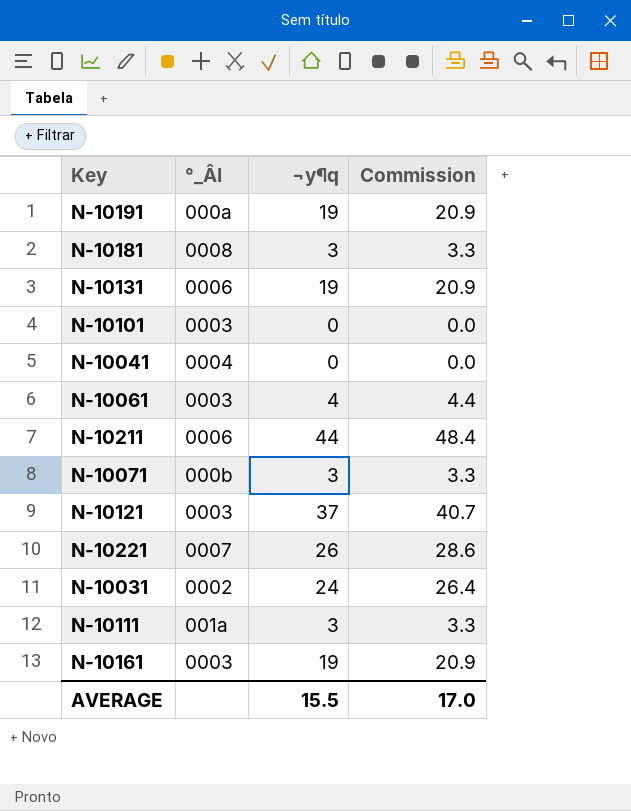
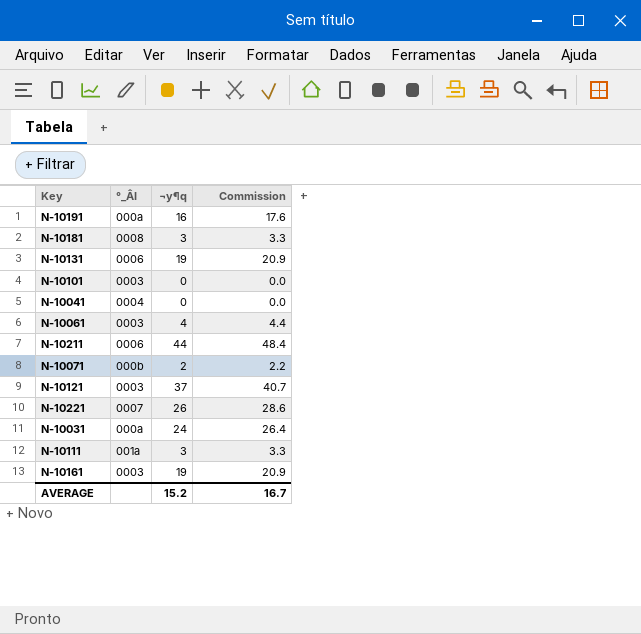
N-10191 | ¬y¶q: 19 -> 16
N-10191 | Commission: 20.9 -> 17.6
N-10071 | ¬y¶q: 3 -> 2
N-10071 | Commission: 3.3 -> 2.2
N-10031 | °_ÂI: 0002 -> 000a
AVERAGE | ¬y¶q: 15.5 -> 15.2
AVERAGE | Commission: 17.0 -> 16.7

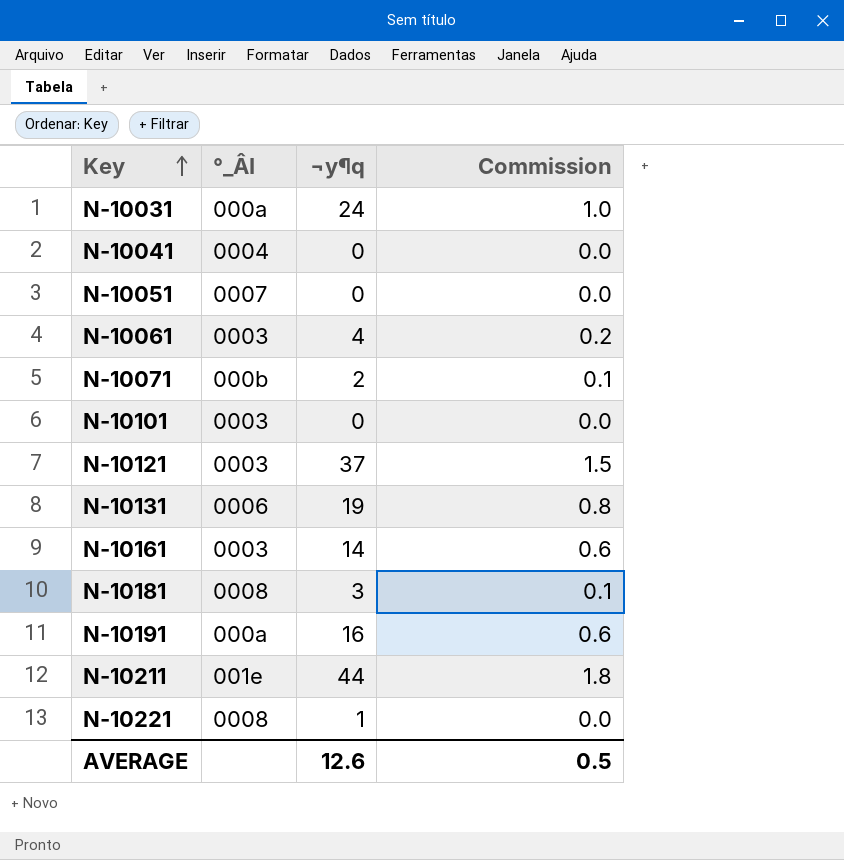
row order: none -> Key ascending
column Commission | formula: [¬y¶q] * 1.1 -> [¬y¶q] * 0.04
row N-10111: 001a | 3 | 3.3 -> none
row N-10051: none -> 0007 | 0 | 0.0
N-10161 | ¬y¶q: 19 -> 14
N-10211 | °_ÂI: 0006 -> 001e
N-10221 | °_ÂI: 0007 -> 0008
N-10221 | ¬y¶q: 26 -> 1
AVERAGE | ¬y¶q: 15.2 -> 12.6
AVERAGE | Commission: 16.7 -> 0.5

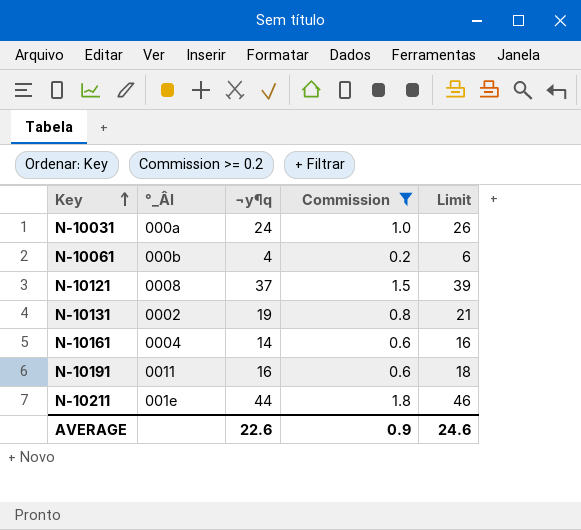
filter: none -> Commission >= 0.2
column Limit | formula: none -> [¬y¶q] + 2
N-10061 | °_ÂI: 0003 -> 000b
N-10121 | °_ÂI: 0003 -> 0008
N-10131 | °_ÂI: 0006 -> 0002
N-10161 | °_ÂI: 0003 -> 0004
N-10191 | °_ÂI: 000a -> 0011
AVERAGE | ¬y¶q: 12.6 -> 22.6
AVERAGE | Commission: 0.5 -> 0.9

